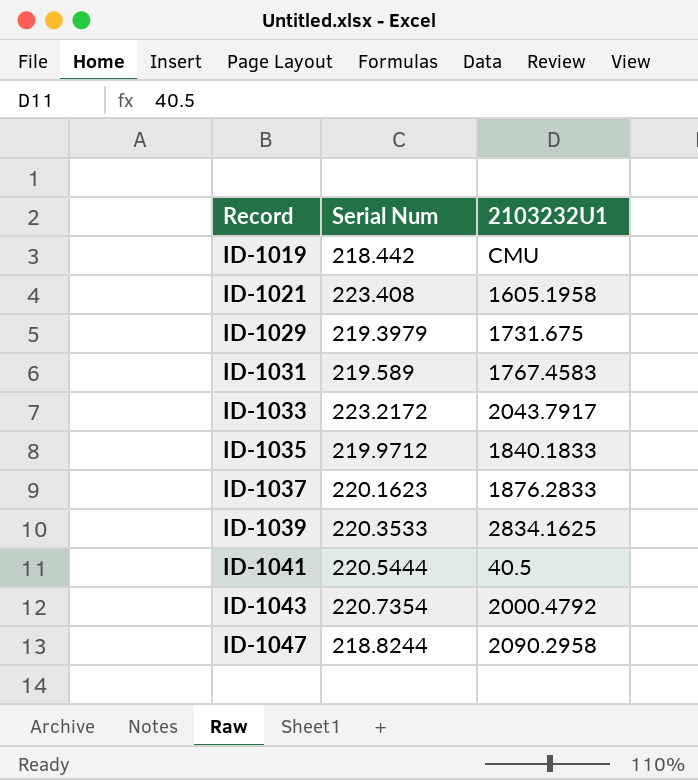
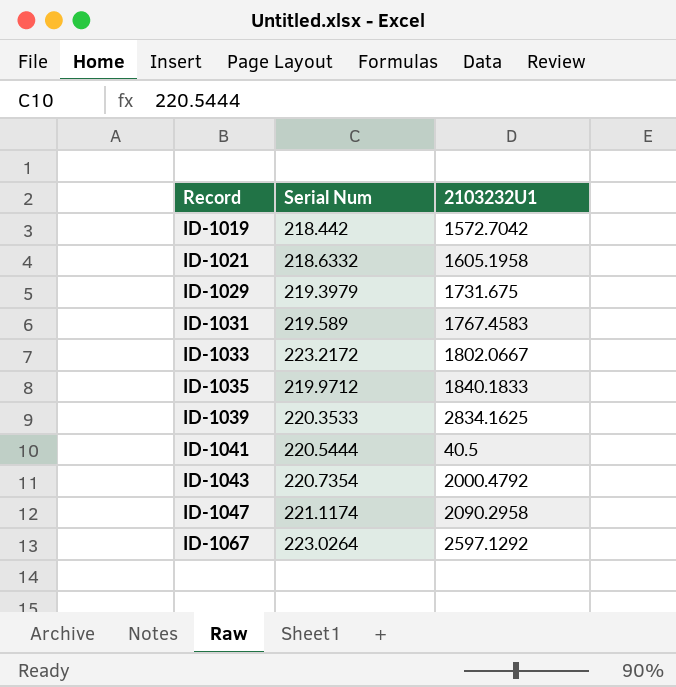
row ID-1037: 220.1623 | 1876.2833 -> none
ID-1019 | 2103232U1: CMU -> 1572.7042
ID-1021 | Serial Num: 223.408 -> 218.6332
ID-1033 | 2103232U1: 2043.7917 -> 1802.0667
ID-1047 | Serial Num: 218.8244 -> 221.1174
row ID-1067: none -> 223.0264 | 2597.1292

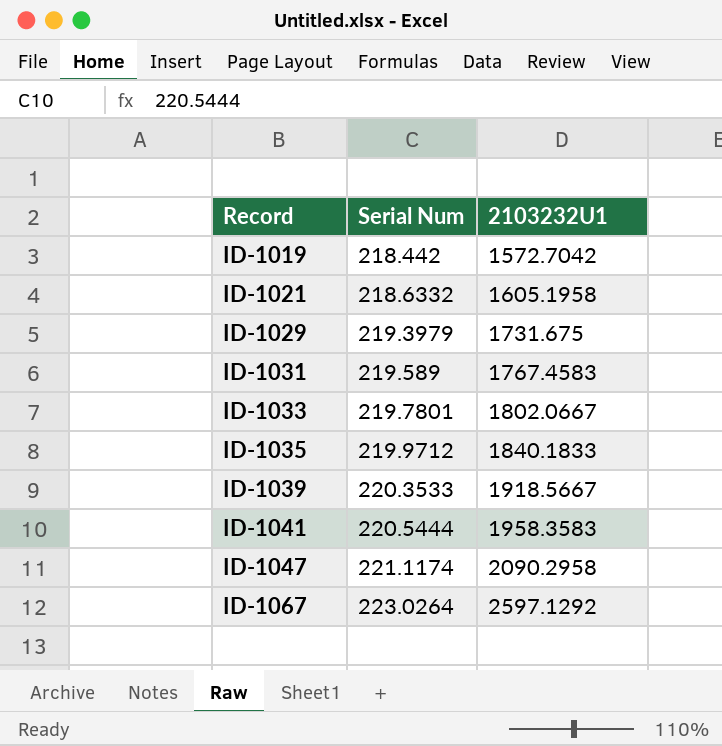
row ID-1043: 220.7354 | 2000.4792 -> none
ID-1033 | Serial Num: 223.2172 -> 219.7801
ID-1039 | 2103232U1: 2834.1625 -> 1918.5667
ID-1041 | 2103232U1: 40.5 -> 1958.3583

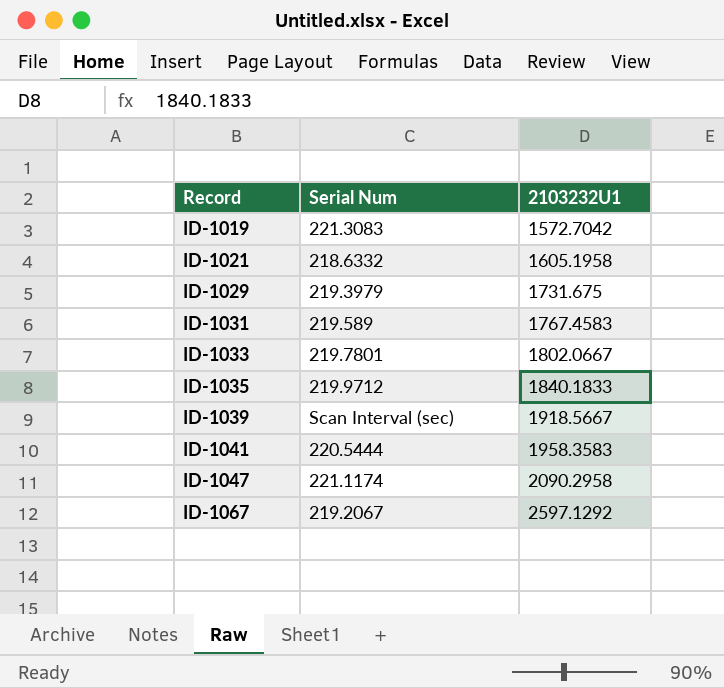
ID-1019 | Serial Num: 218.442 -> 221.3083
ID-1039 | Serial Num: 220.3533 -> Scan Interval (sec)
ID-1067 | Serial Num: 223.0264 -> 219.2067

